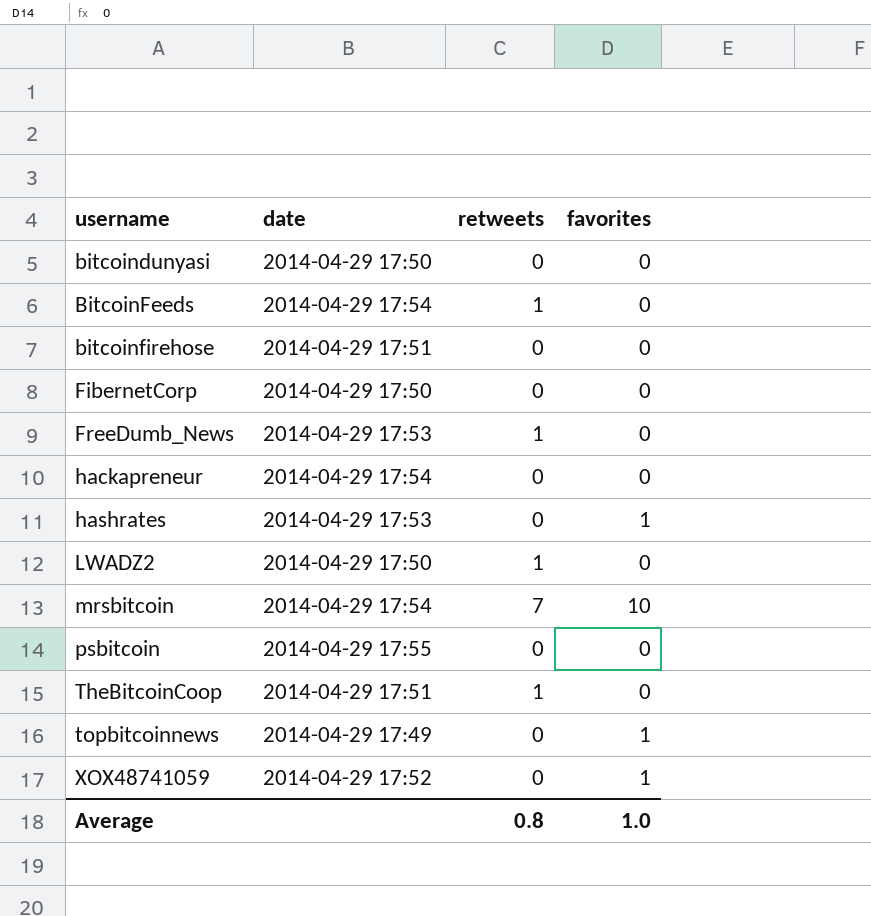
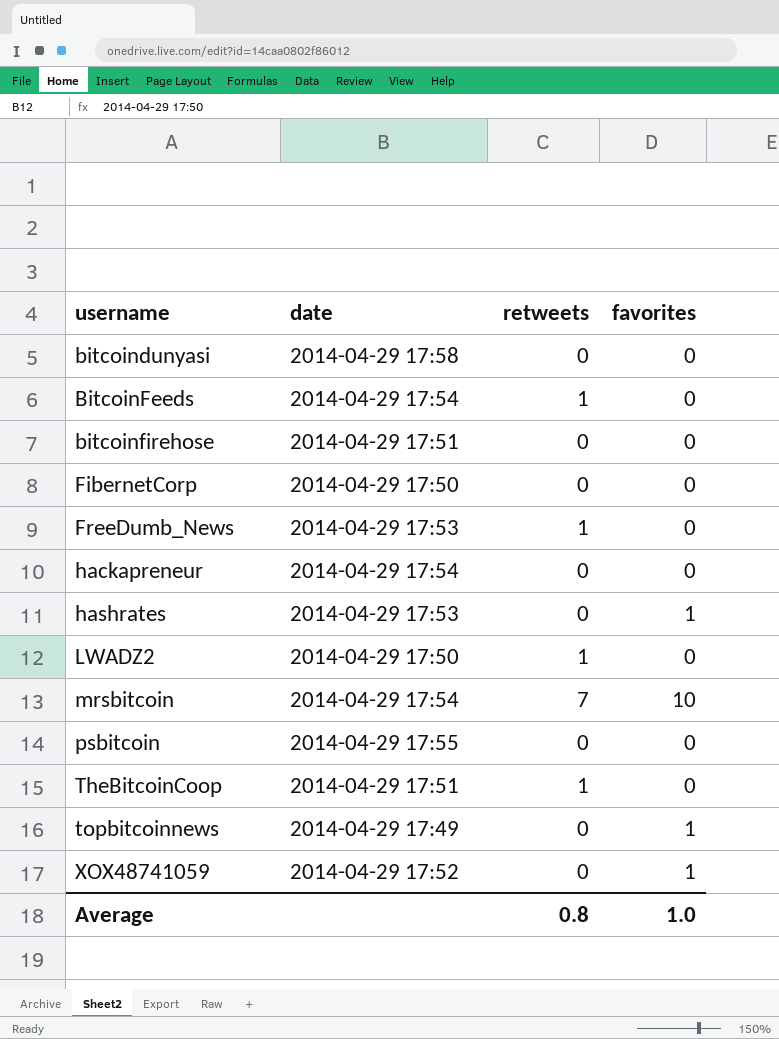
bitcoindunyasi | date: 2014-04-29 17:50 -> 2014-04-29 17:58

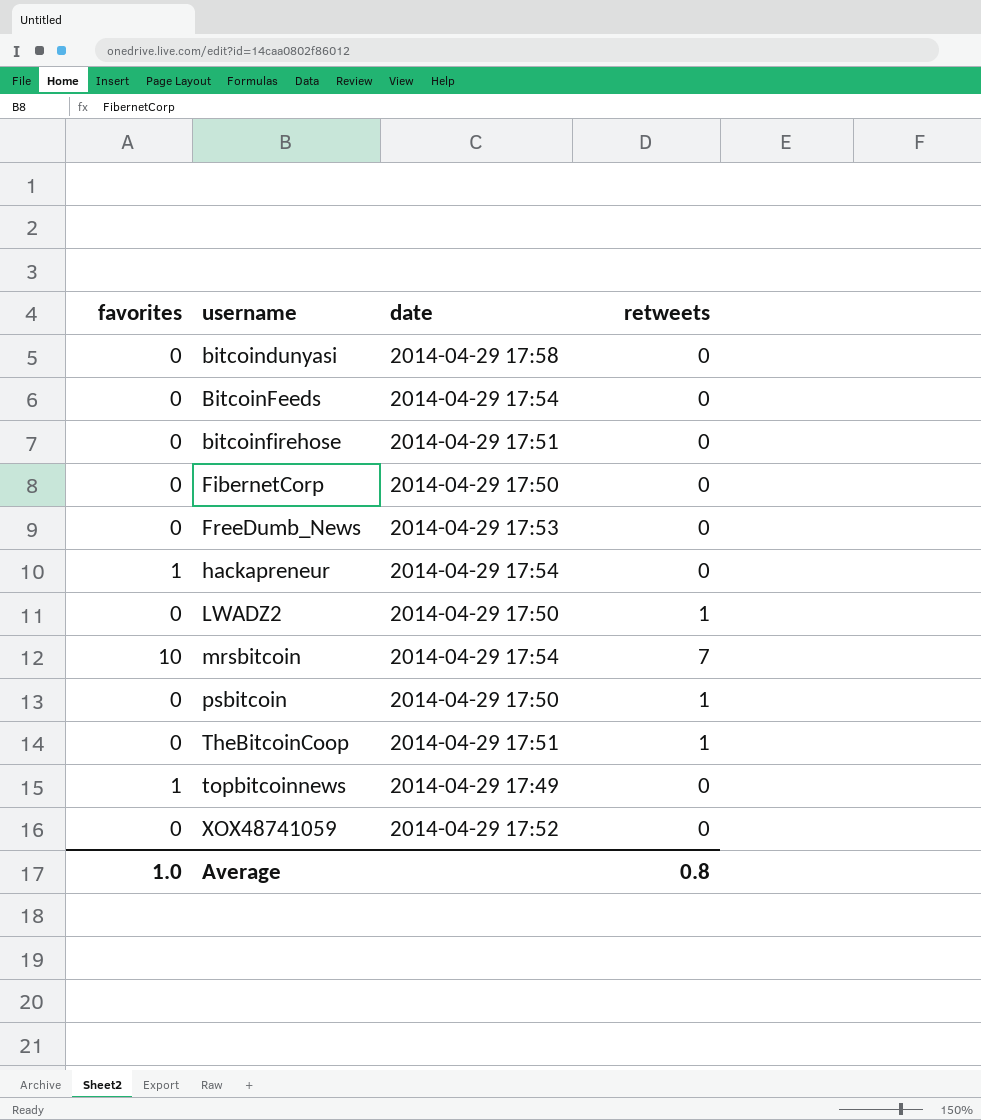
column favorites | position: 4 -> 1
row hashrates: 2014-04-29 17:53 | 0 | 1 -> none
BitcoinFeeds | retweets: 1 -> 0
FreeDumb_News | retweets: 1 -> 0
hackapreneur | favorites: 0 -> 1
psbitcoin | date: 2014-04-29 17:55 -> 2014-04-29 17:50
psbitcoin | retweets: 0 -> 1
XOX48741059 | favorites: 1 -> 0

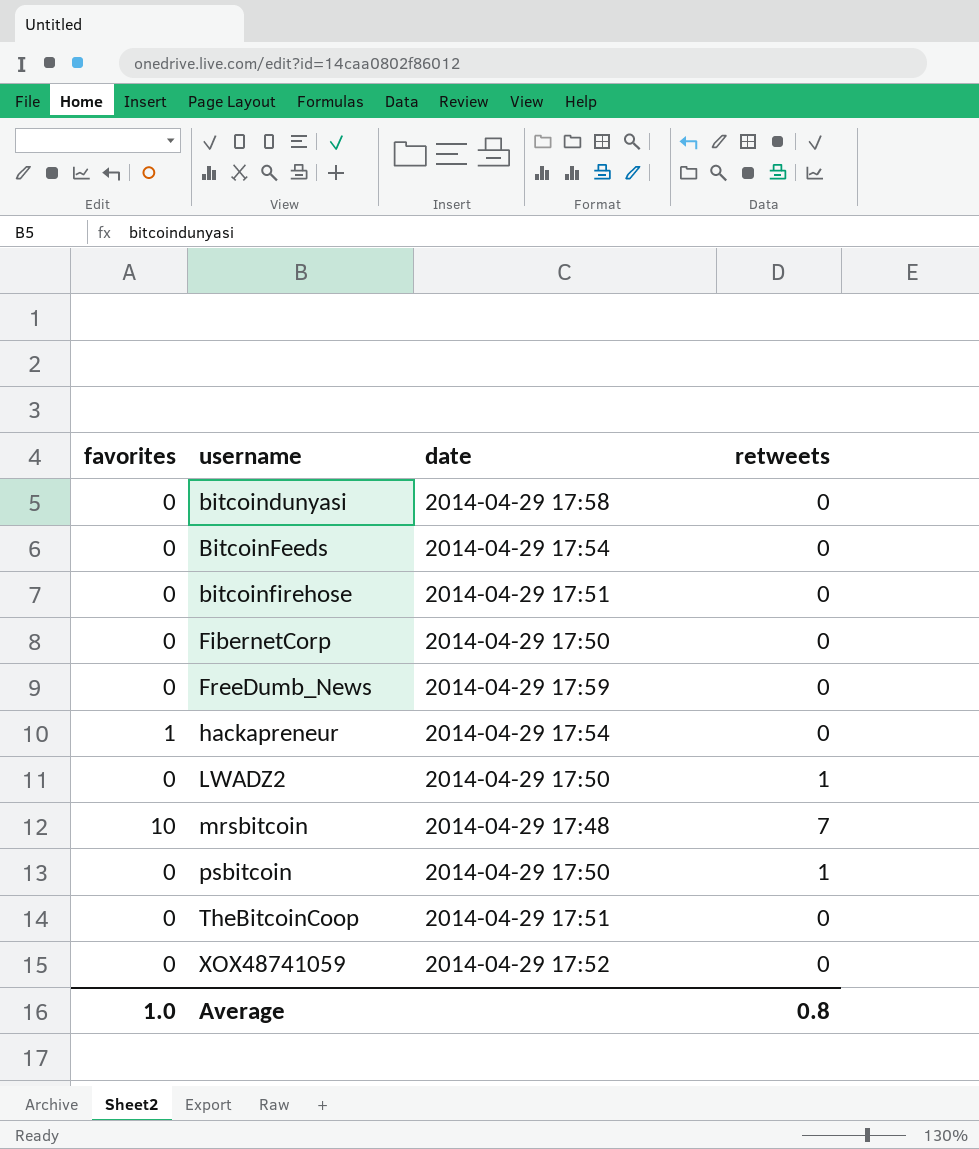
row topbitcoinnews: 1 | 2014-04-29 17:49 | 0 -> none
FreeDumb_News | date: 2014-04-29 17:53 -> 2014-04-29 17:59
mrsbitcoin | date: 2014-04-29 17:54 -> 2014-04-29 17:48
TheBitcoinCoop | retweets: 1 -> 0

